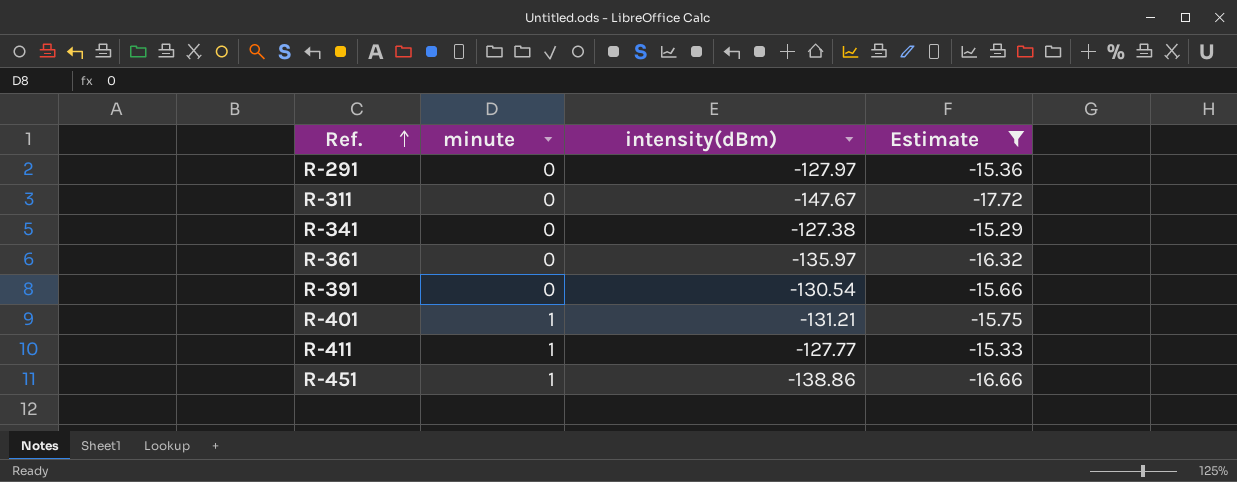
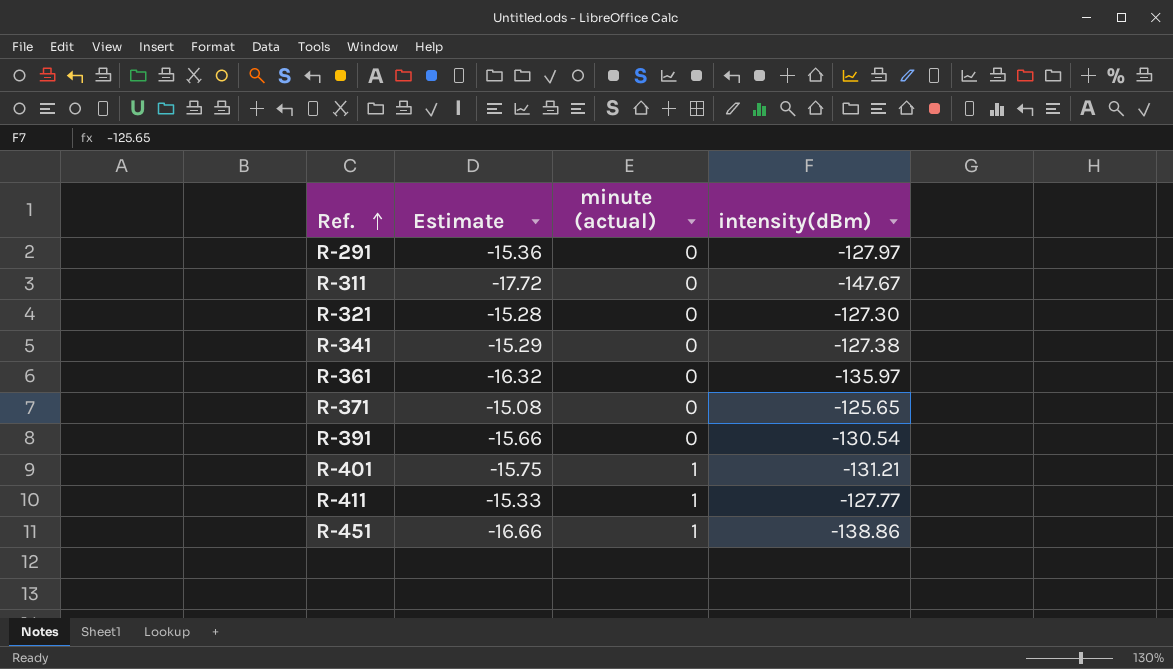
filter: Estimate <= -15.29 -> none
column Estimate | position: 4 -> 2
column name: minute -> minute (actual)

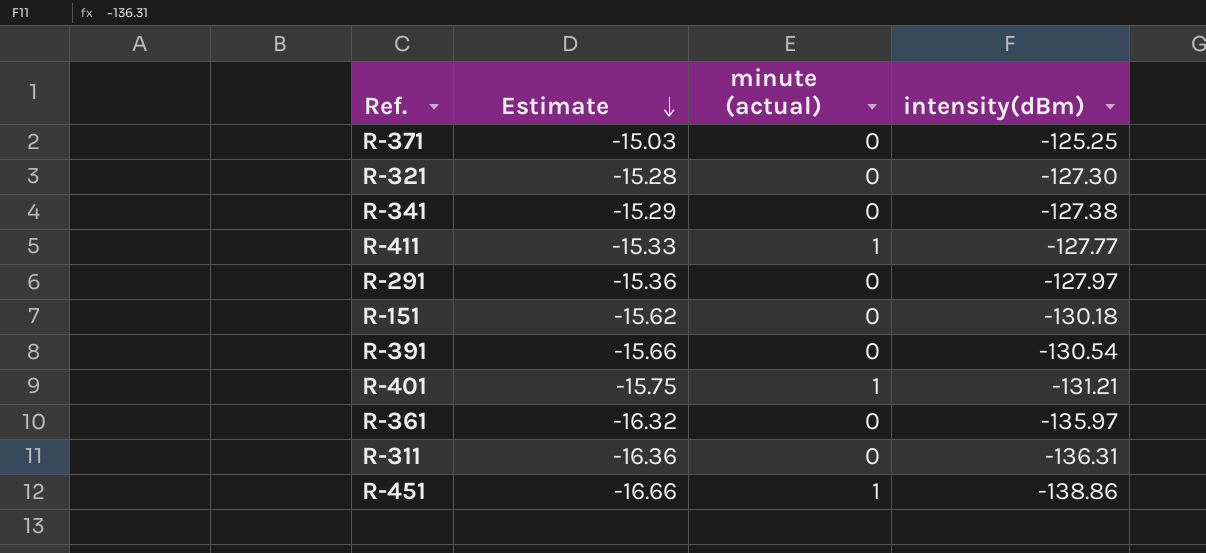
row order: Ref. ascending -> Estimate descending
R-371 | Estimate: -15.08 -> -15.03
R-371 | intensity(dBm): -125.65 -> -125.25
row R-151: none -> -15.62 | 0 | -130.18
R-311 | Estimate: -17.72 -> -16.36
R-311 | intensity(dBm): -147.67 -> -136.31

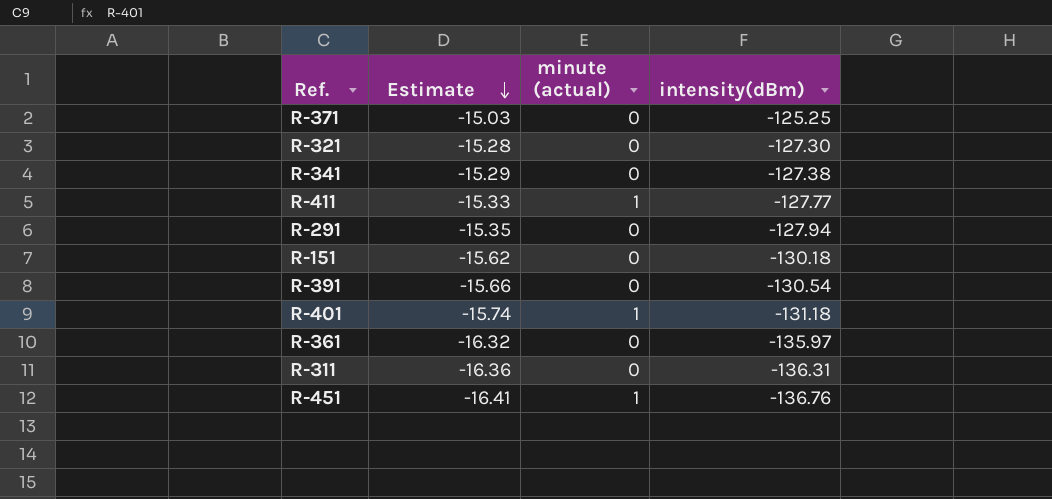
R-291 | Estimate: -15.36 -> -15.35
R-291 | intensity(dBm): -127.97 -> -127.94
R-401 | Estimate: -15.75 -> -15.74
R-401 | intensity(dBm): -131.21 -> -131.18
R-451 | Estimate: -16.66 -> -16.41
R-451 | intensity(dBm): -138.86 -> -136.76

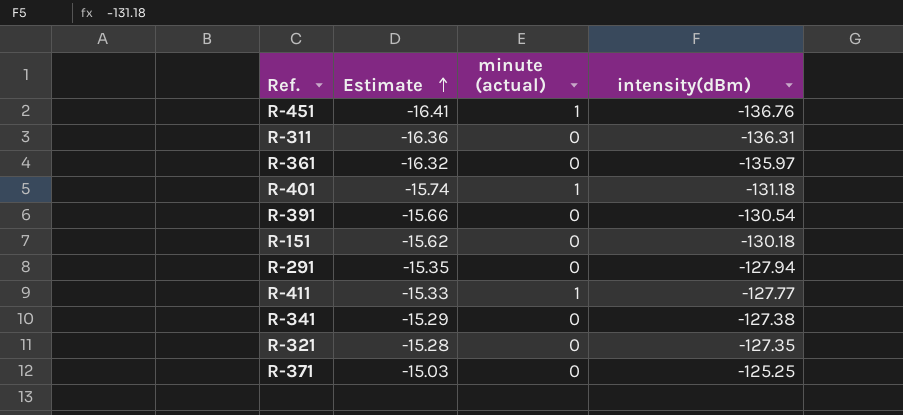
row order: Estimate descending -> Estimate ascending
R-321 | intensity(dBm): -127.30 -> -127.35

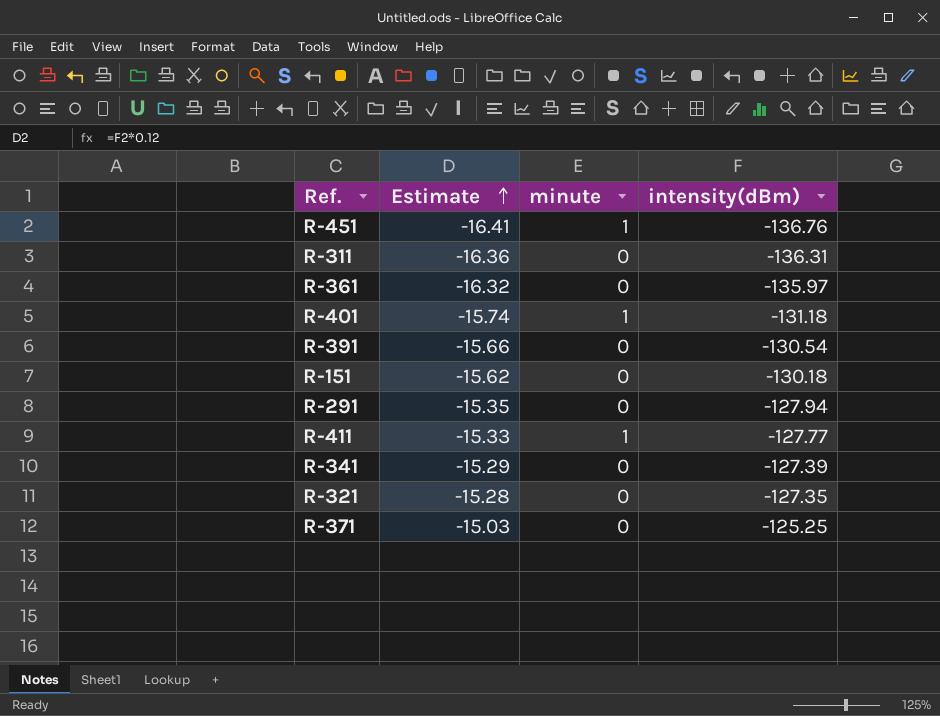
column name: minute (actual) -> minute
R-341 | intensity(dBm): -127.38 -> -127.39

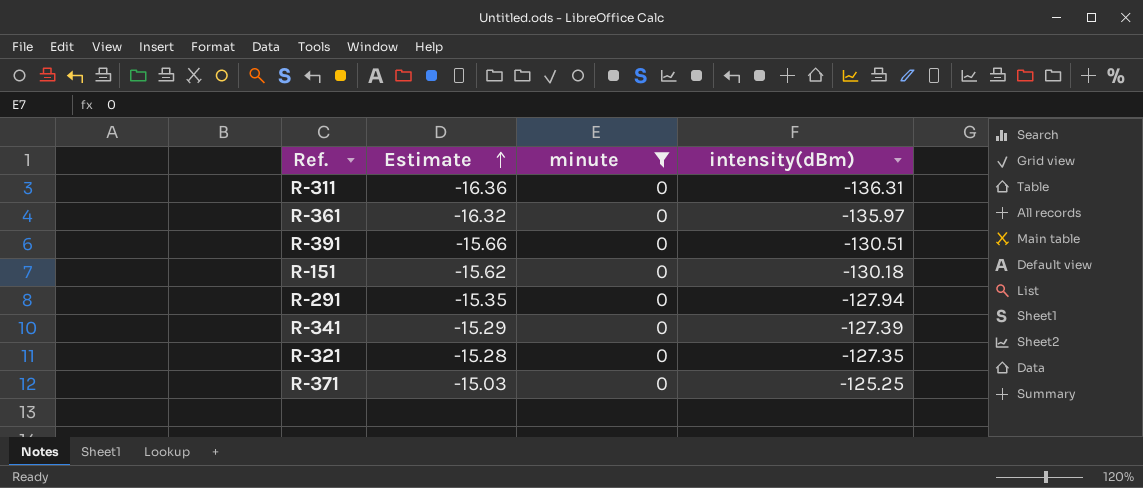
filter: none -> minute = 0
R-391 | intensity(dBm): -130.54 -> -130.51

